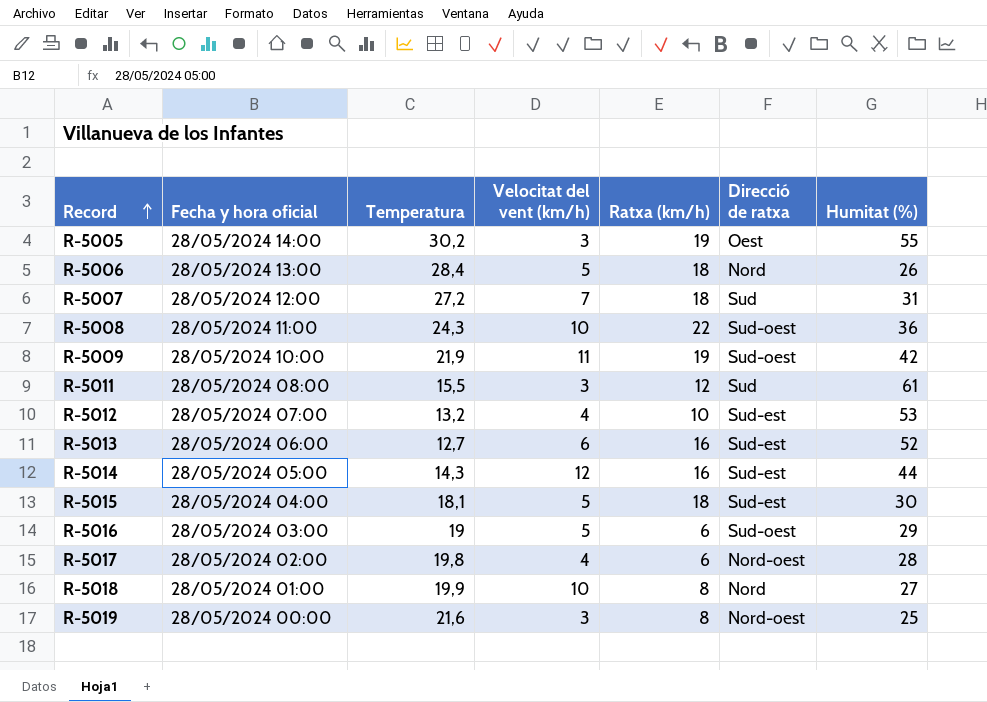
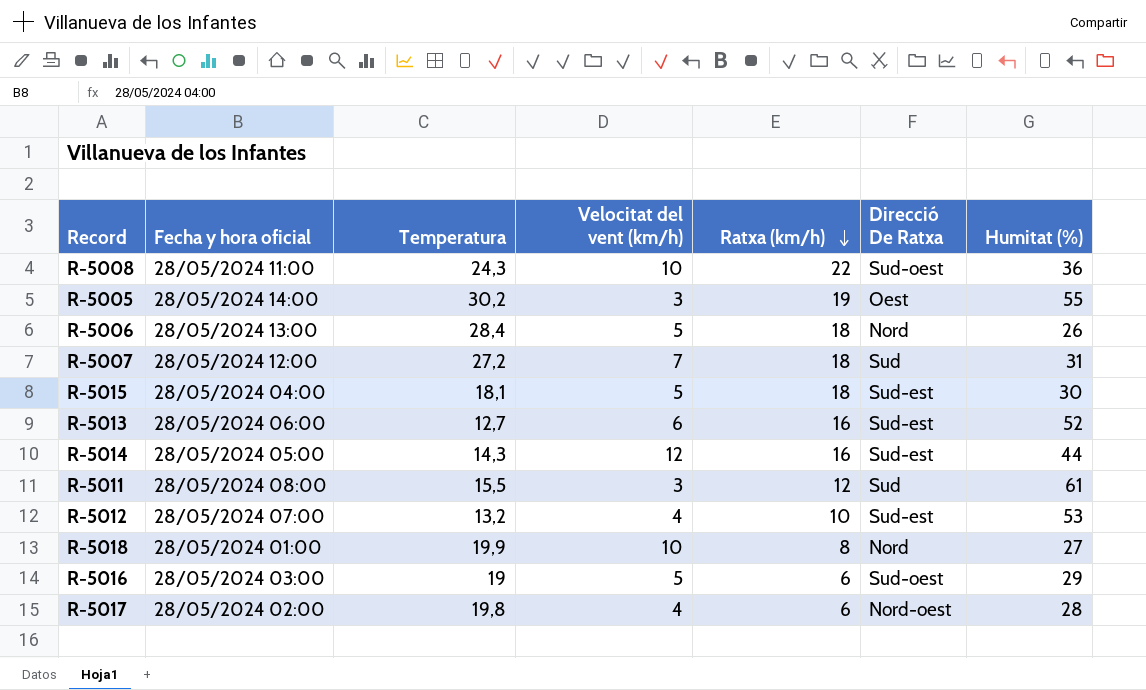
row order: Record ascending -> Ratxa (km/h) descending
column name: Direcció de ratxa -> Direcció De Ratxa
row R-5009: 28/05/2024 10:00 | 21,9 | 11 | 19 | Sud-oest | 42 -> none
row R-5019: 28/05/2024 00:00 | 21,6 | 3 | 8 | Nord-oest | 25 -> none

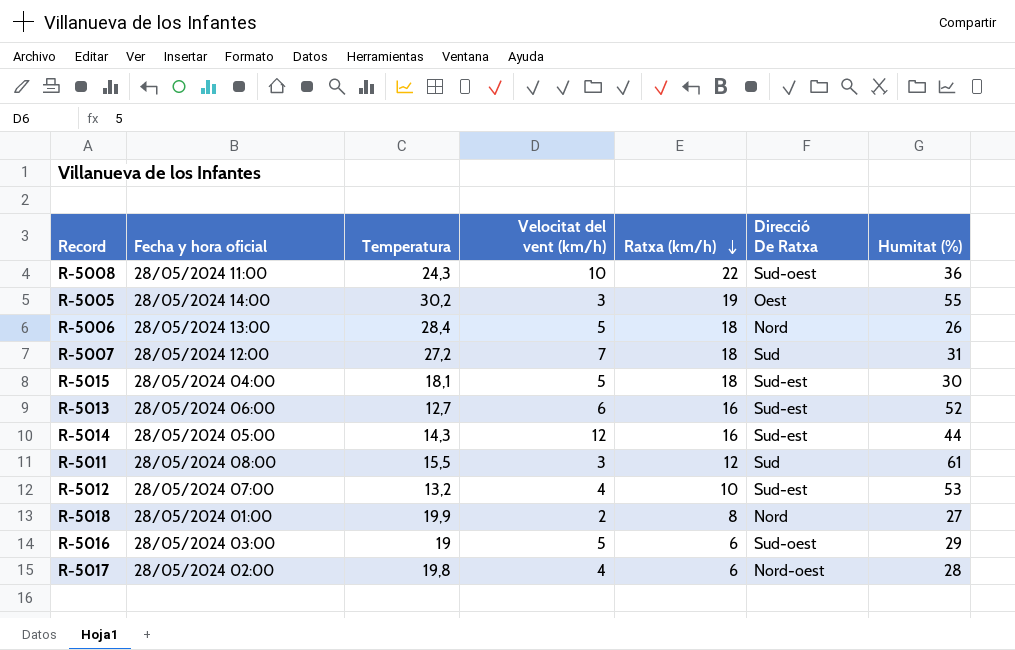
R-5018 | Velocitat del vent (km/h): 10 -> 2

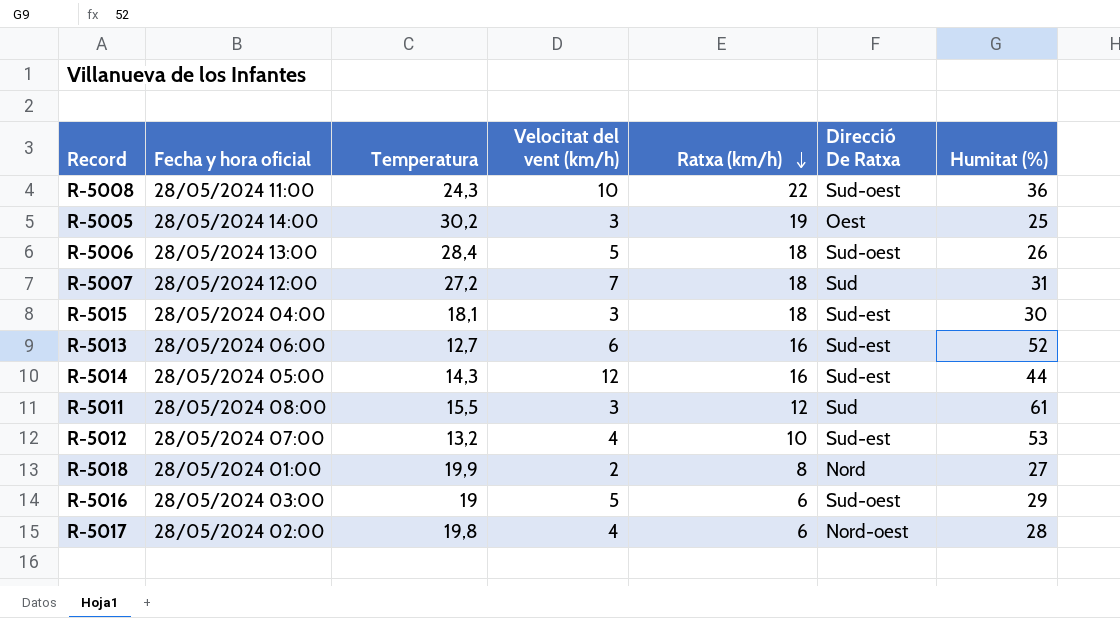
R-5005 | Humitat (%): 55 -> 25
R-5006 | Direcció De Ratxa: Nord -> Sud-oest
R-5015 | Velocitat del vent (km/h): 5 -> 3

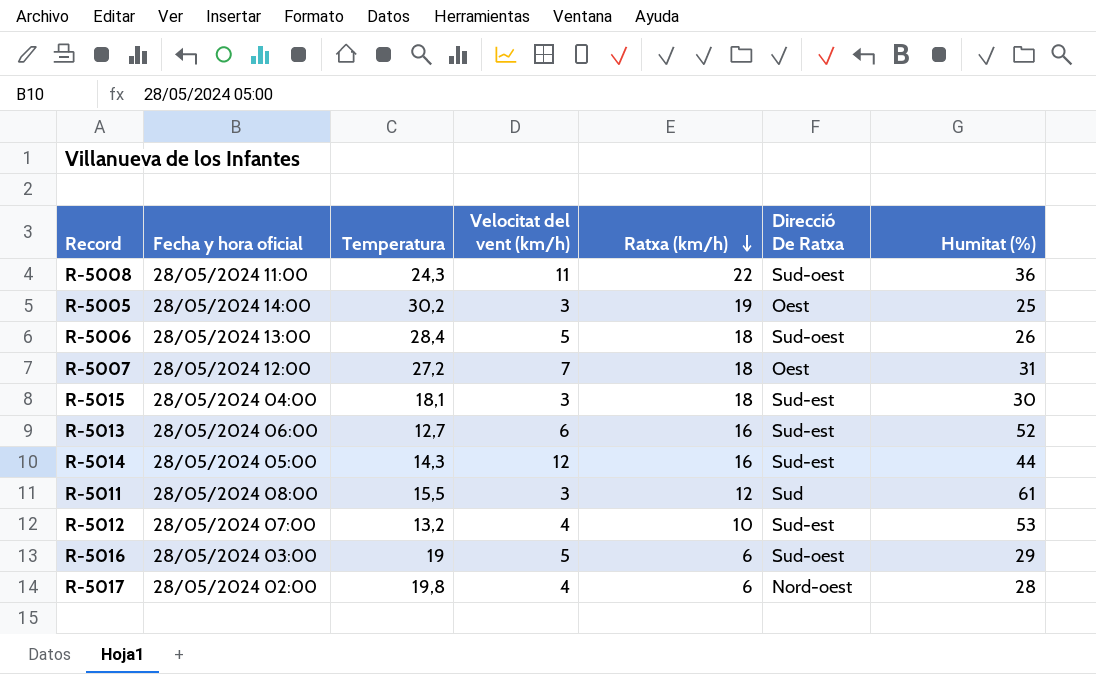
row R-5018: 28/05/2024 01:00 | 19,9 | 2 | 8 | Nord | 27 -> none
R-5008 | Velocitat del vent (km/h): 10 -> 11
R-5007 | Direcció De Ratxa: Sud -> Oest

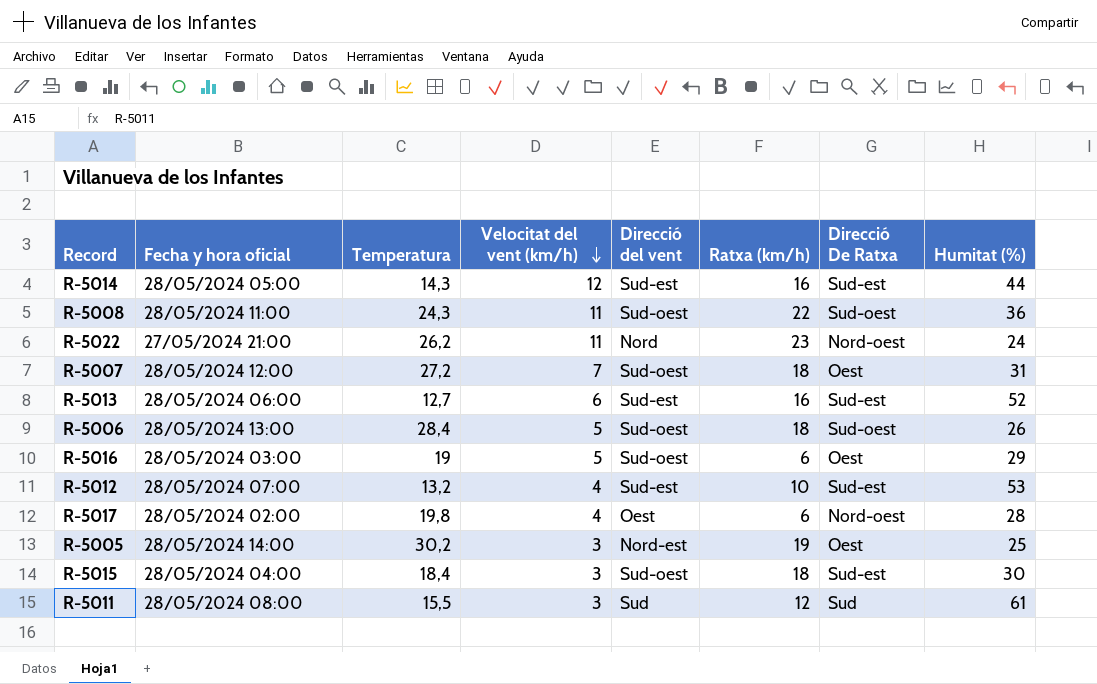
row order: Ratxa (km/h) descending -> Velocitat del vent (km/h) descending
column Direcció del vent | position: none -> 5
row R-5022: none -> 27/05/2024 21:00 | 26,2 | 11 | Nord | 23 | Nord-oest | 24
R-5016 | Direcció De Ratxa: Sud-oest -> Oest
R-5015 | Temperatura: 18,1 -> 18,4

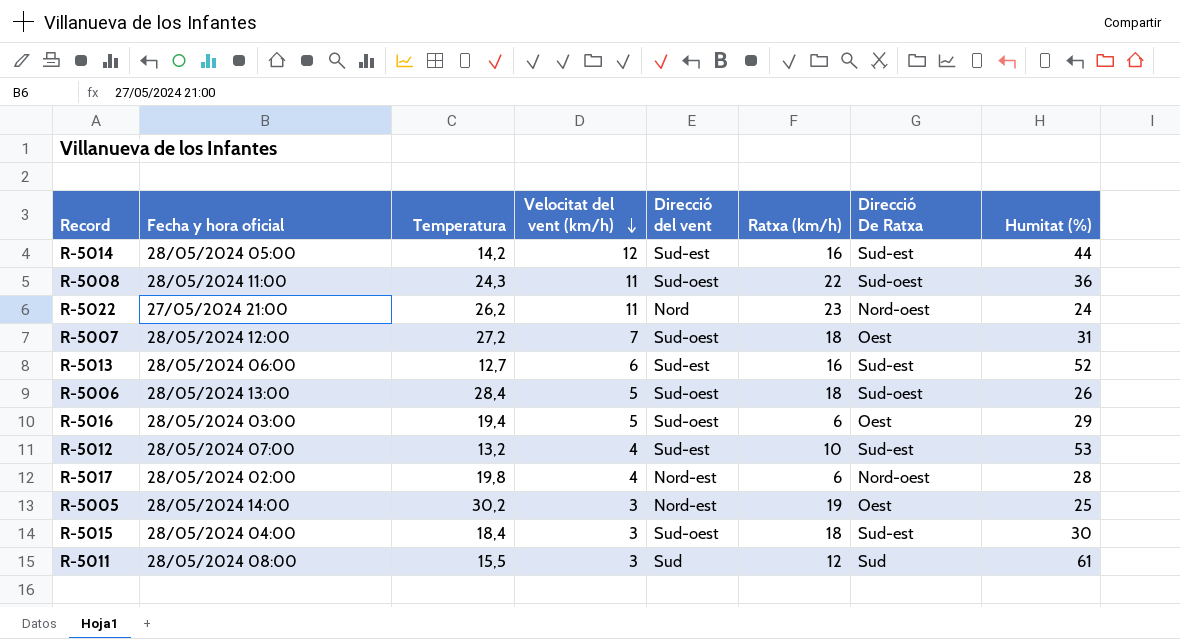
R-5014 | Temperatura: 14,3 -> 14,2
R-5016 | Temperatura: 19 -> 19,4
R-5017 | Direcció del vent: Oest -> Nord-est

